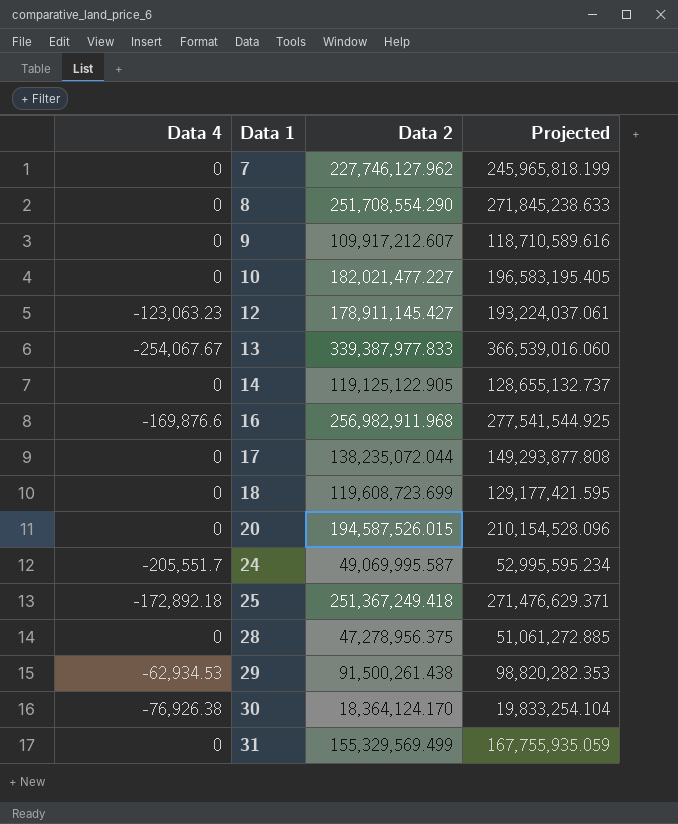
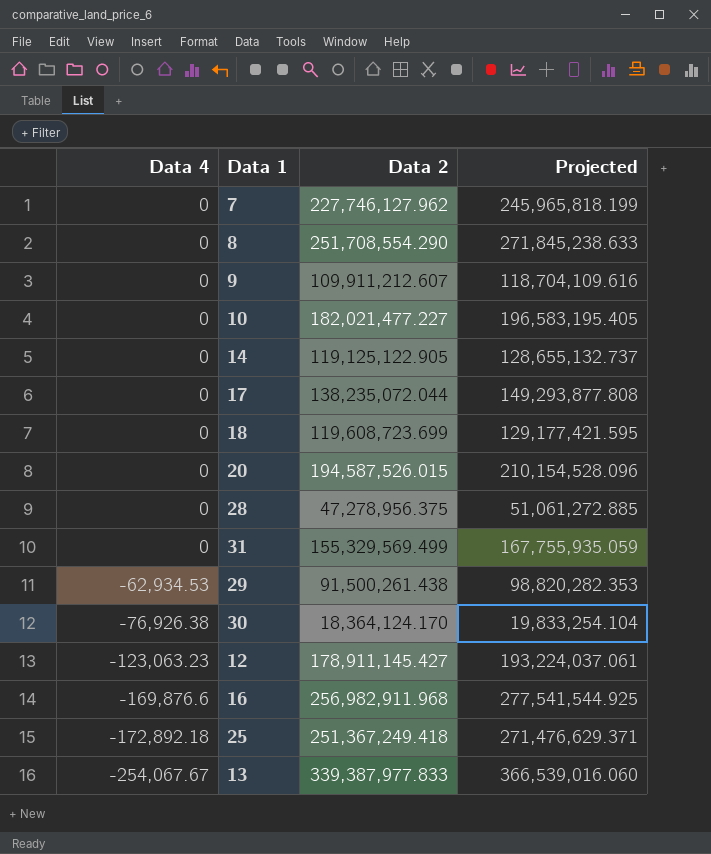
row order: Data 1 ascending -> Data 4 descending
row 24: -205,551.7 | 49,069,995.587 | 52,995,595.234 -> none
9 | Data 2: 109,917,212.607 -> 109,911,212.607
9 | Projected: 118,710,589.616 -> 118,704,109.616

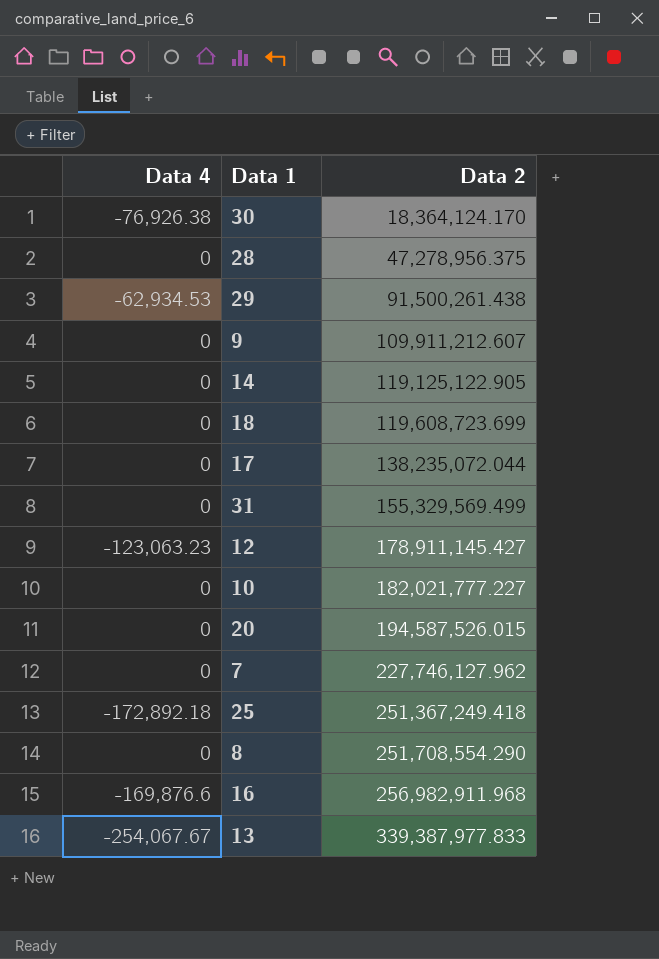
row order: Data 4 descending -> Data 2 ascending
column Projected | formula: [Data 2] * 1.08 -> none
10 | Data 2: 182,021,477.227 -> 182,021,777.227

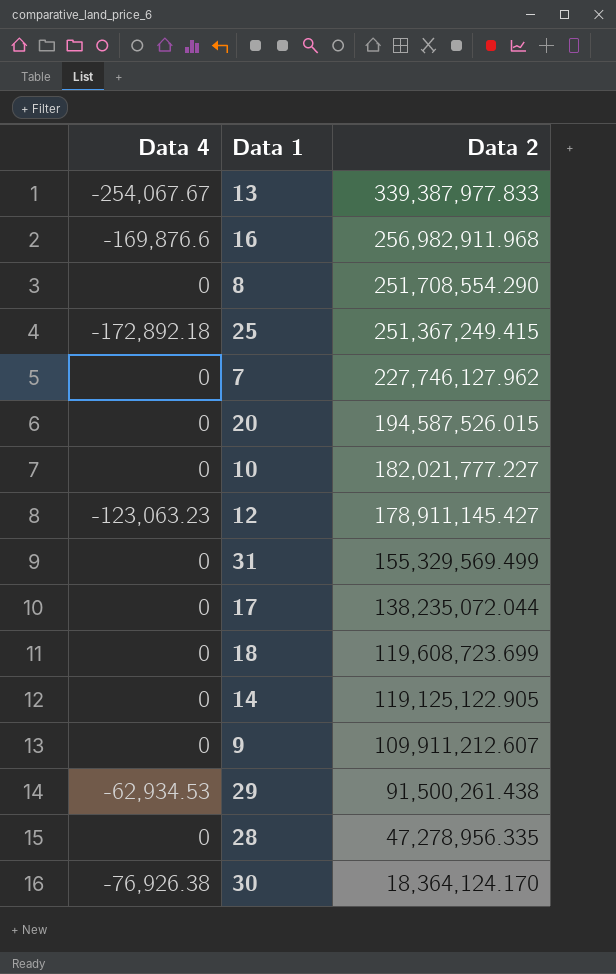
row order: Data 2 ascending -> Data 2 descending
25 | Data 2: 251,367,249.418 -> 251,367,249.415
28 | Data 2: 47,278,956.375 -> 47,278,956.335

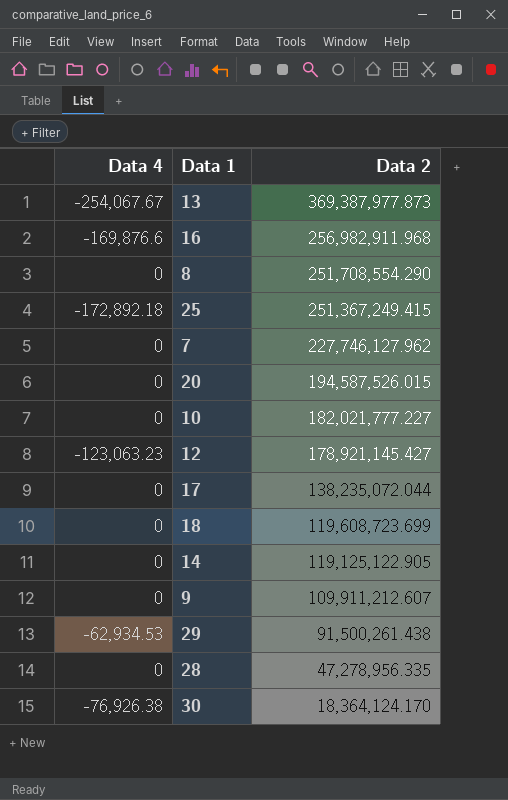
row 31: 0 | 155,329,569.499 -> none
13 | Data 2: 339,387,977.833 -> 369,387,977.873
12 | Data 2: 178,911,145.427 -> 178,921,145.427

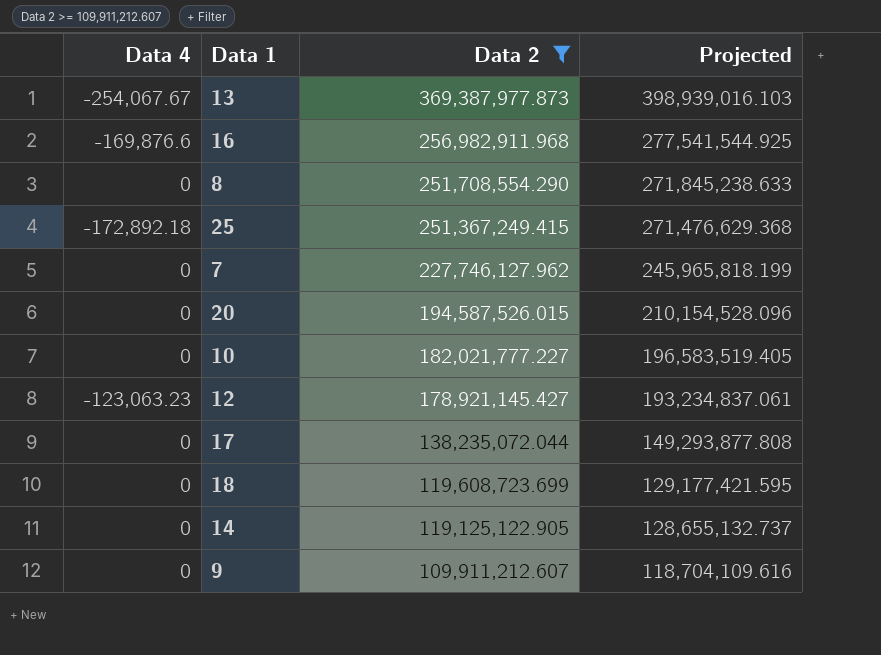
filter: none -> Data 2 >= 109,911,212.607
column Projected | formula: none -> [Data 2] * 1.08

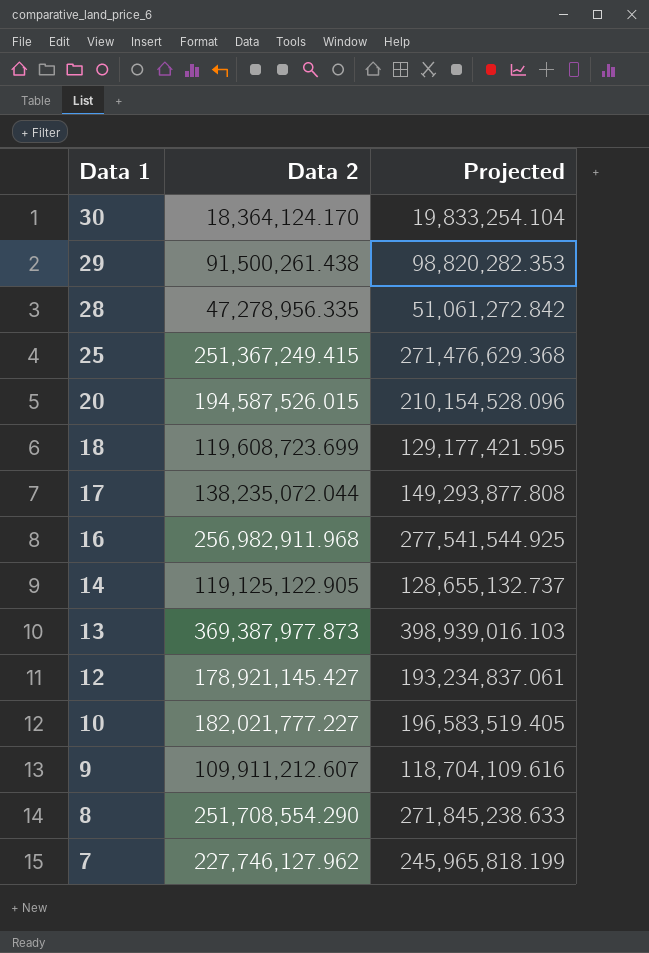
filter: Data 2 >= 109,911,212.607 -> none
row order: Data 2 descending -> Data 1 descending
column Data 4 | position: 1 -> none

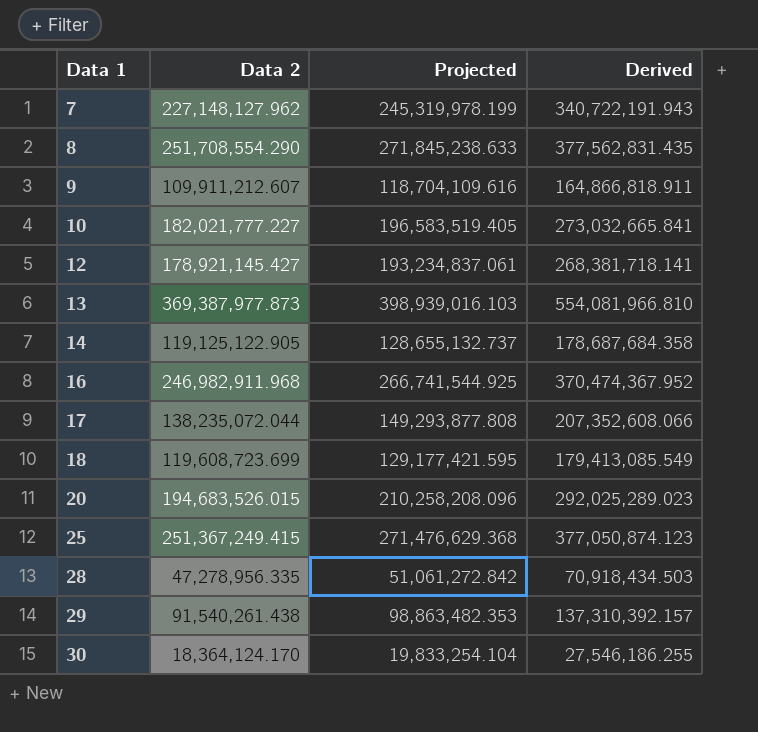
row order: Data 1 descending -> Data 1 ascending
column Derived | formula: none -> [Data 2] * 1.5
7 | Data 2: 227,746,127.962 -> 227,148,127.962
7 | Projected: 245,965,818.199 -> 245,319,978.199
16 | Data 2: 256,982,911.968 -> 246,982,911.968
16 | Projected: 277,541,544.925 -> 266,741,544.925
20 | Data 2: 194,587,526.015 -> 194,683,526.015
20 | Projected: 210,154,528.096 -> 210,258,208.096
29 | Data 2: 91,500,261.438 -> 91,540,261.438
29 | Projected: 98,820,282.353 -> 98,863,482.353

